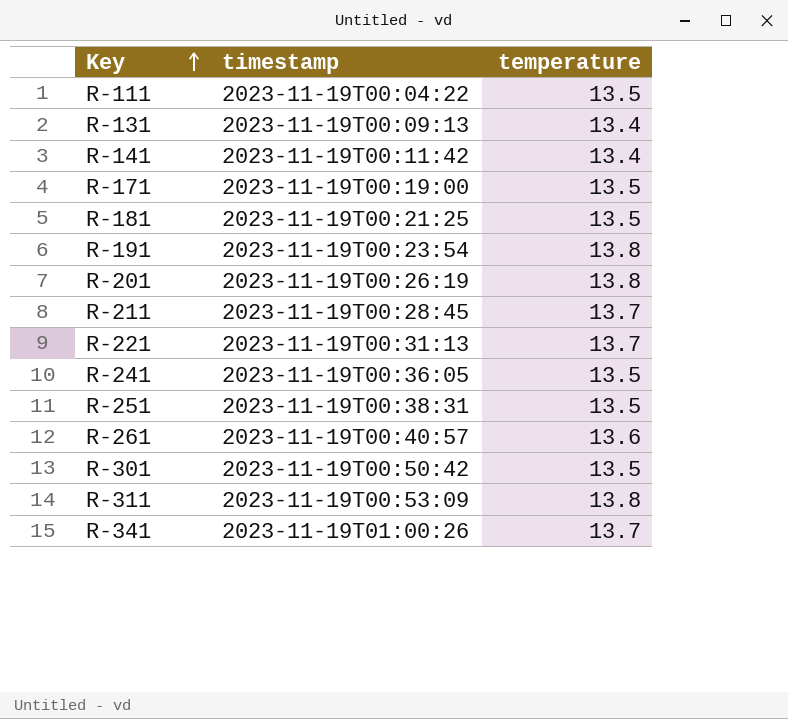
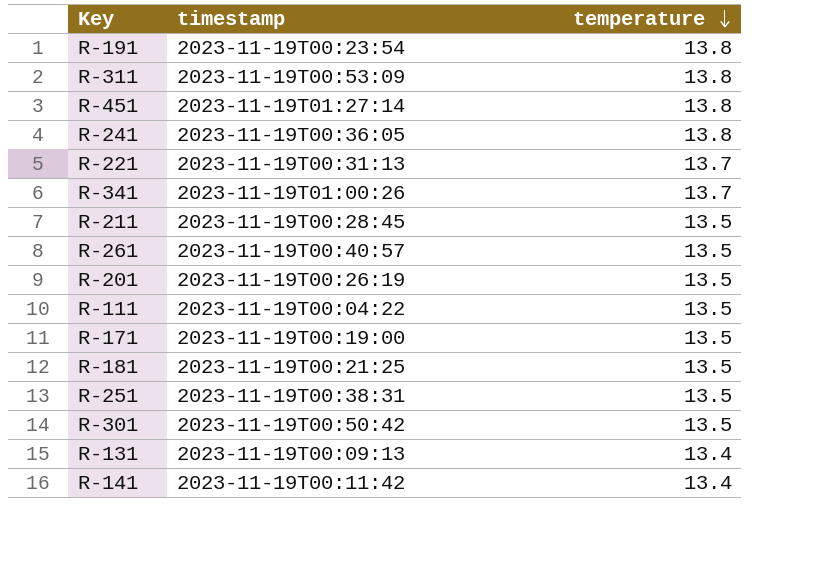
row order: Key ascending -> temperature descending
row R-451: none -> 2023-11-19T01:27:14 | 13.8
R-241 | temperature: 13.5 -> 13.8
R-211 | temperature: 13.7 -> 13.5
R-261 | temperature: 13.6 -> 13.5
R-201 | temperature: 13.8 -> 13.5

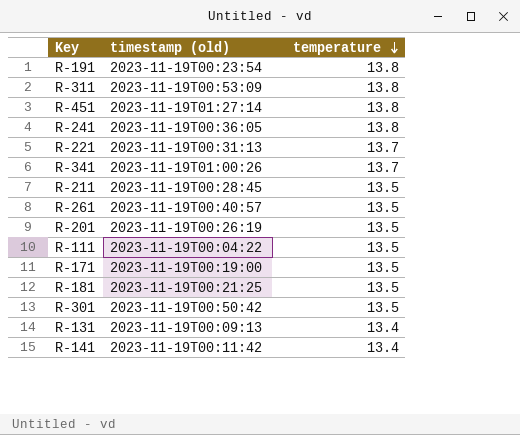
column name: timestamp -> timestamp (old)
row R-251: 2023-11-19T00:38:31 | 13.5 -> none

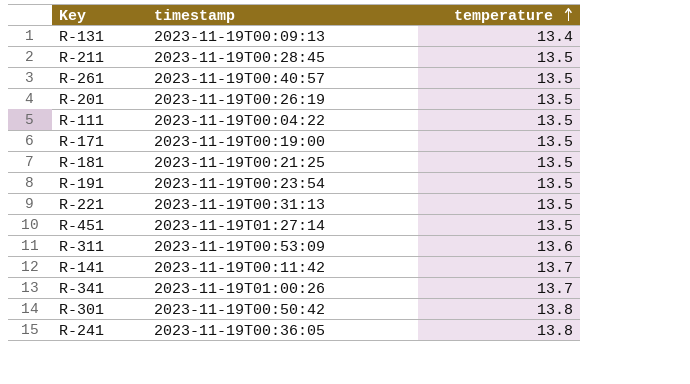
row order: temperature descending -> temperature ascending
column name: timestamp (old) -> timestamp
R-191 | temperature: 13.8 -> 13.5
R-221 | temperature: 13.7 -> 13.5
R-451 | temperature: 13.8 -> 13.5
R-311 | temperature: 13.8 -> 13.6
R-141 | temperature: 13.4 -> 13.7
R-301 | temperature: 13.5 -> 13.8

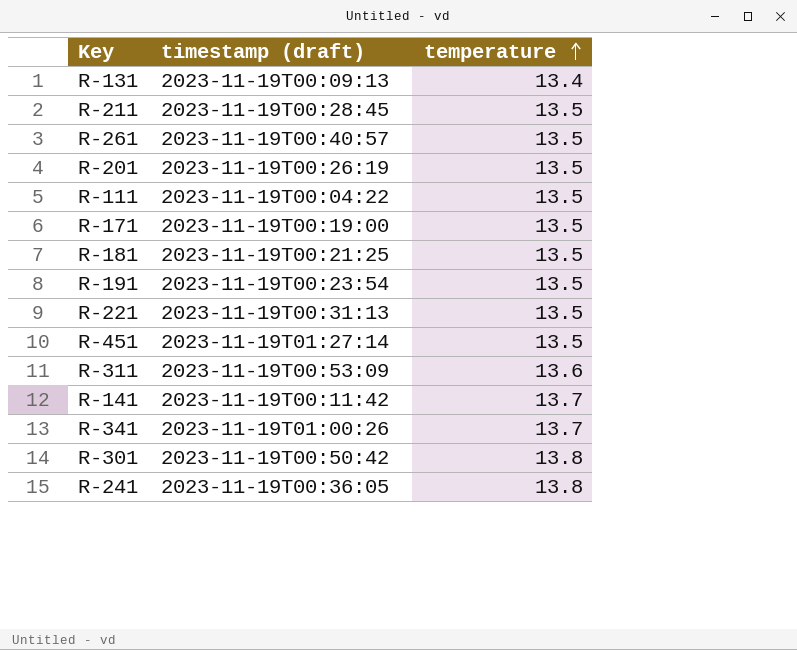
column name: timestamp -> timestamp (draft)

